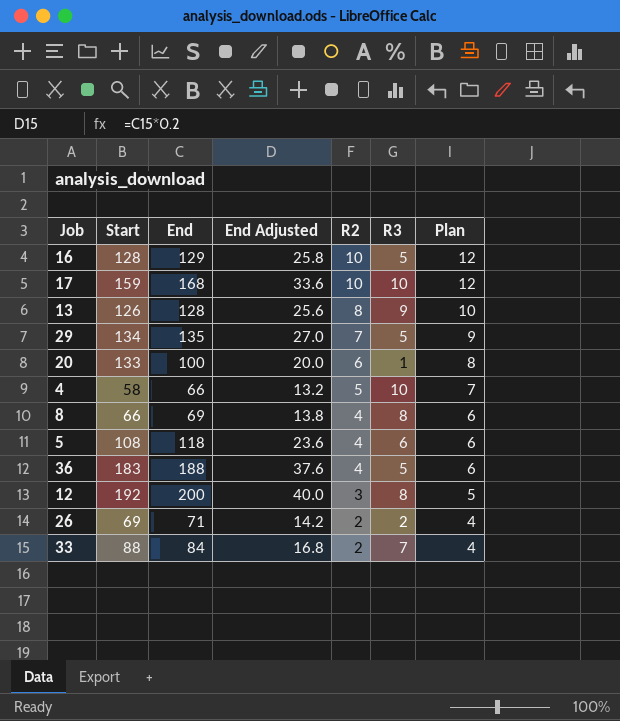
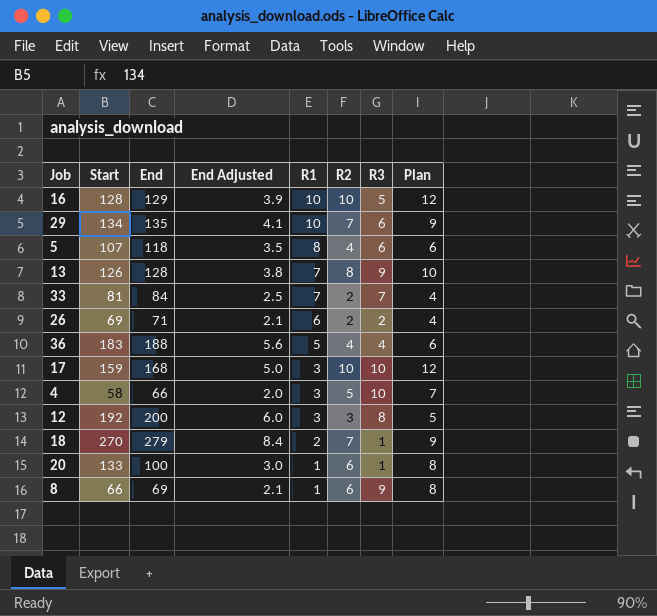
row order: R2 descending -> R1 descending
column End Adjusted | formula: [End] * 0.2 -> [End] * 0.03
column R1 | position: none -> 5
29 | R3: 5 -> 6
5 | Start: 108 -> 107
33 | Start: 88 -> 81
36 | R3: 5 -> 4
row 18: none -> 270 | 279 | 8.4 | 2 | 7 | 1 | 9
8 | R2: 4 -> 6
8 | R3: 8 -> 9
8 | Plan: 6 -> 8

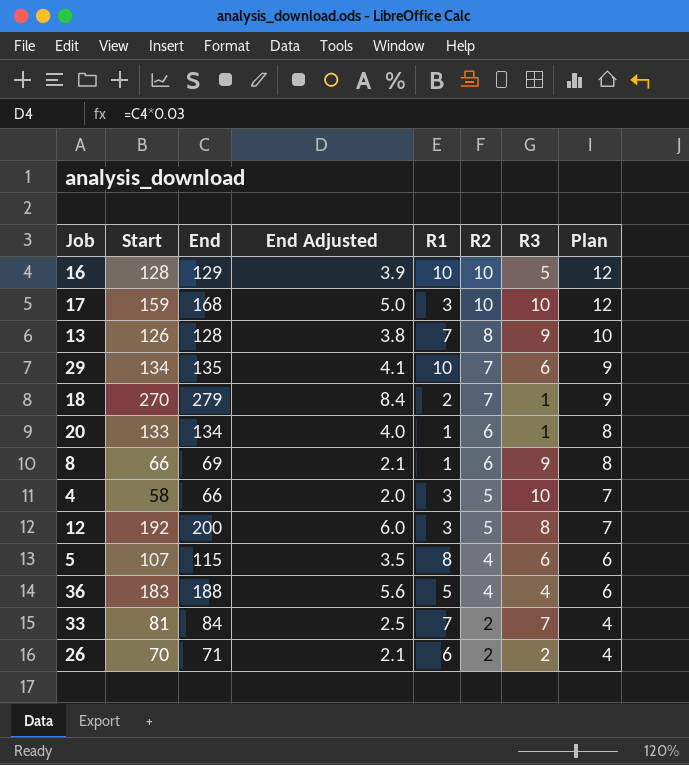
row order: R1 descending -> R2 descending
20 | End: 100 -> 134
20 | End Adjusted: 3.0 -> 4.0
12 | R2: 3 -> 5
12 | Plan: 5 -> 7
5 | End: 118 -> 115
26 | Start: 69 -> 70

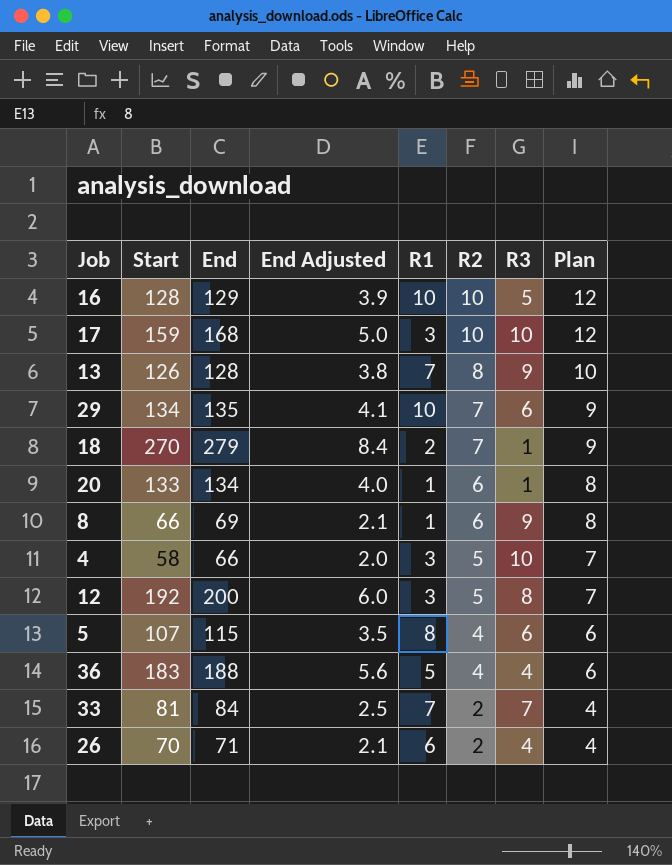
26 | R3: 2 -> 4

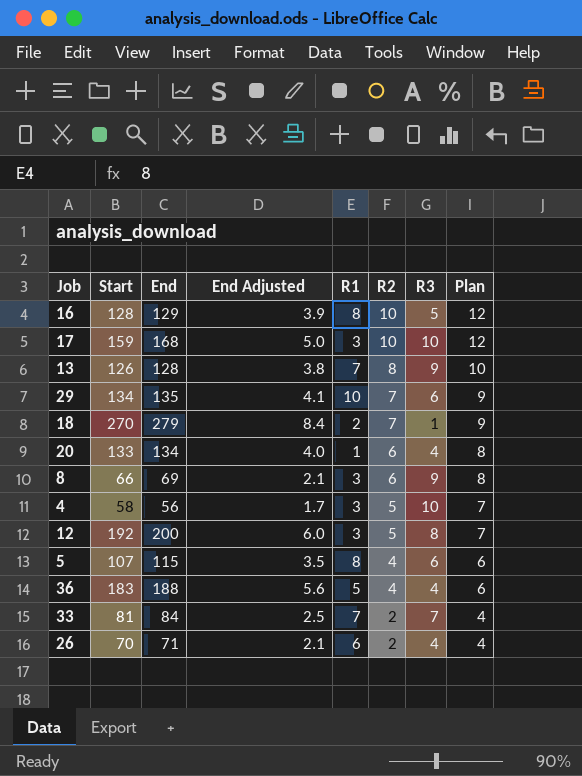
16 | R1: 10 -> 8
20 | R3: 1 -> 4
8 | R1: 1 -> 3
4 | End: 66 -> 56
4 | End Adjusted: 2.0 -> 1.7

